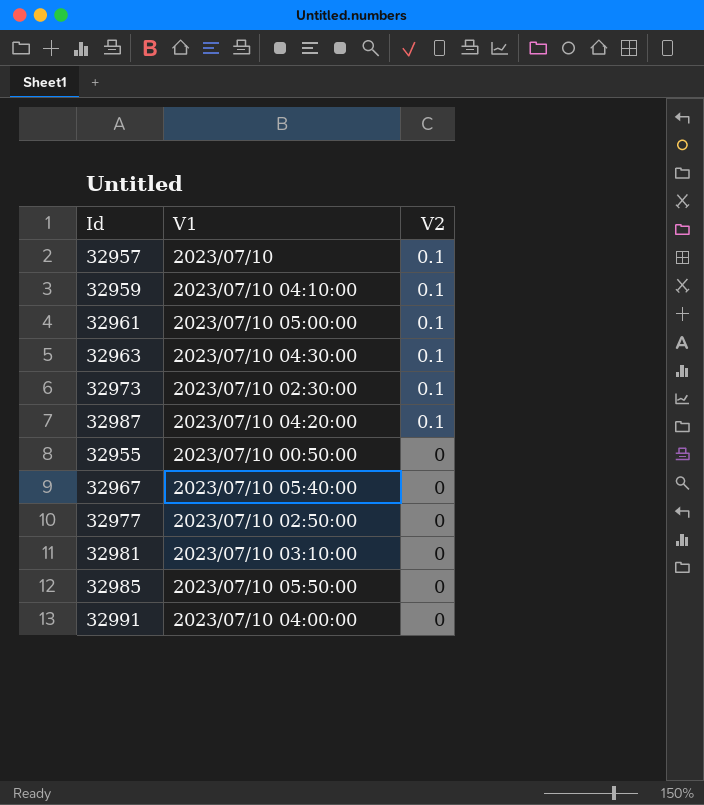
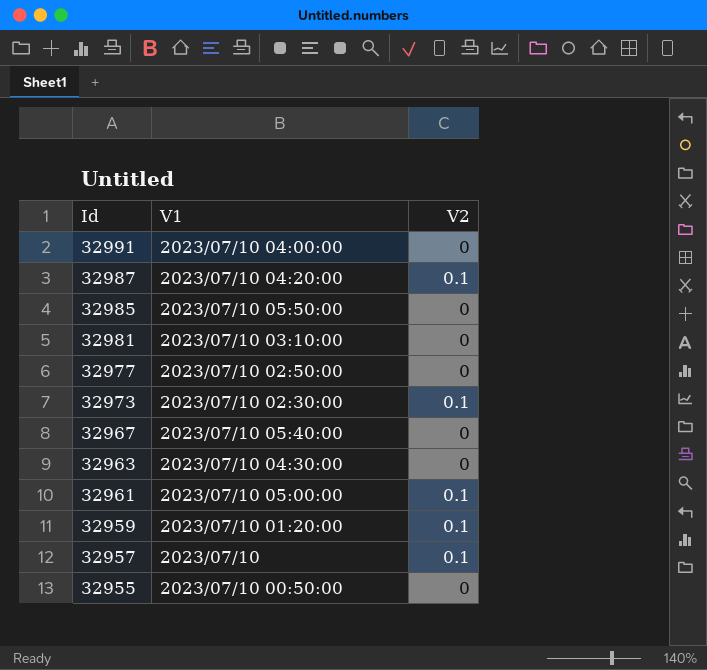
row order: V2 descending -> Id descending
32963 | V2: 0.1 -> 0
32959 | V1: 2023/07/10 04:10:00 -> 2023/07/10 01:20:00

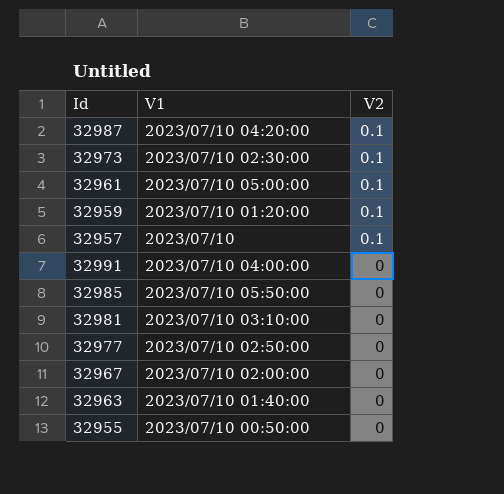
row order: Id descending -> V2 descending
32967 | V1: 2023/07/10 05:40:00 -> 2023/07/10 02:00:00
32963 | V1: 2023/07/10 04:30:00 -> 2023/07/10 01:40:00

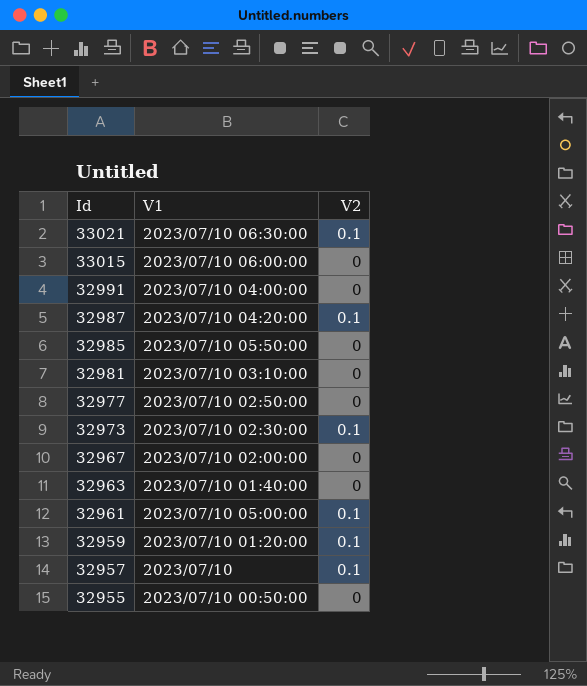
row order: V2 descending -> Id descending
row 33021: none -> 2023/07/10 06:30:00 | 0.1
row 33015: none -> 2023/07/10 06:00:00 | 0

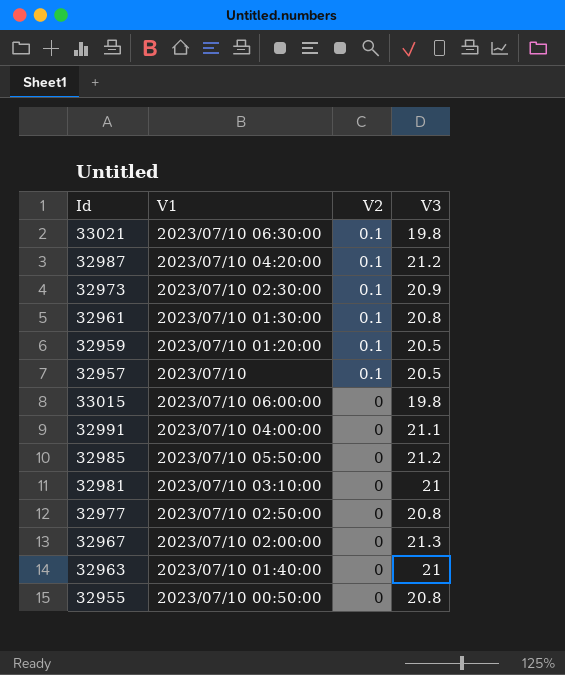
row order: Id descending -> V2 descending
column V3 | position: none -> 4
32961 | V1: 2023/07/10 05:00:00 -> 2023/07/10 01:30:00

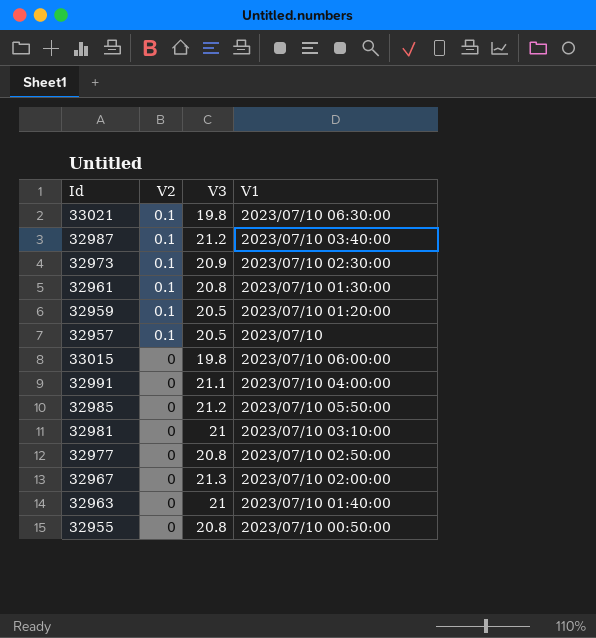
column V1 | position: 2 -> 4
32987 | V1: 2023/07/10 04:20:00 -> 2023/07/10 03:40:00

